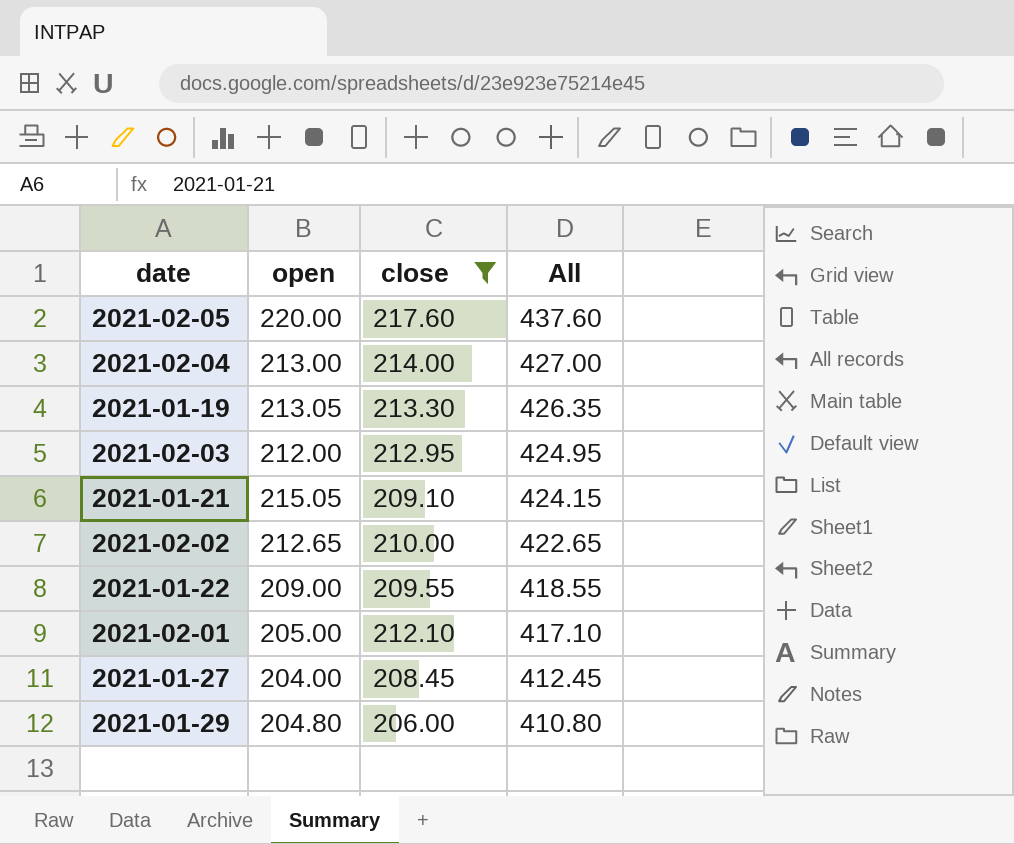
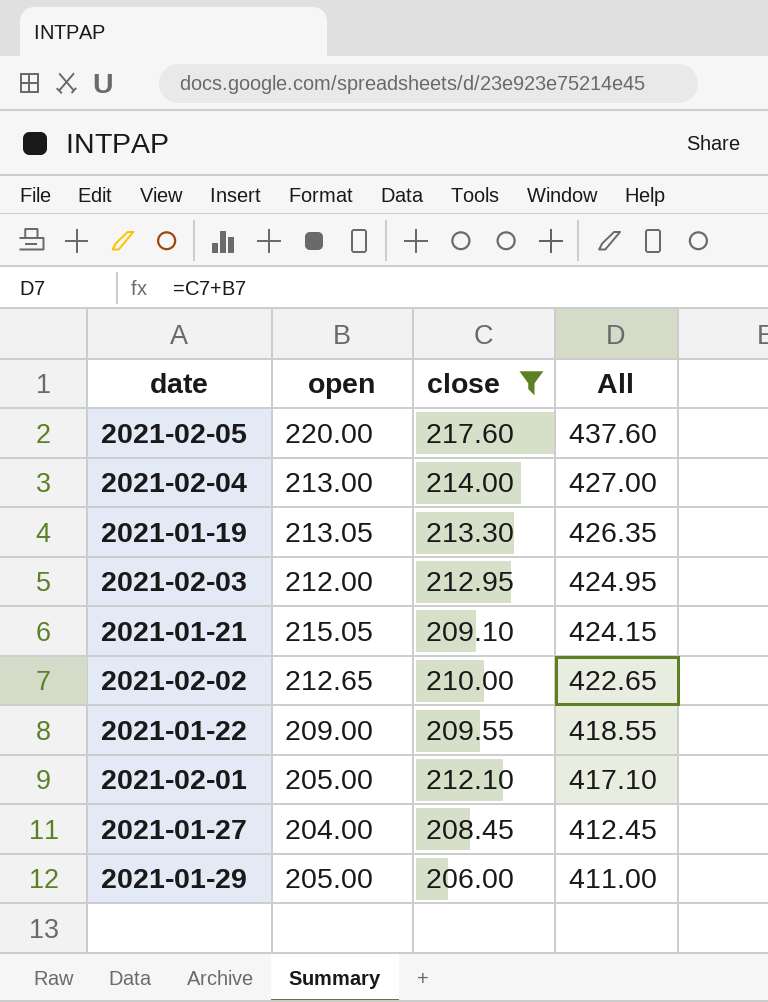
2021-01-29 | open: 204.80 -> 205.00
2021-01-29 | All: 410.80 -> 411.00

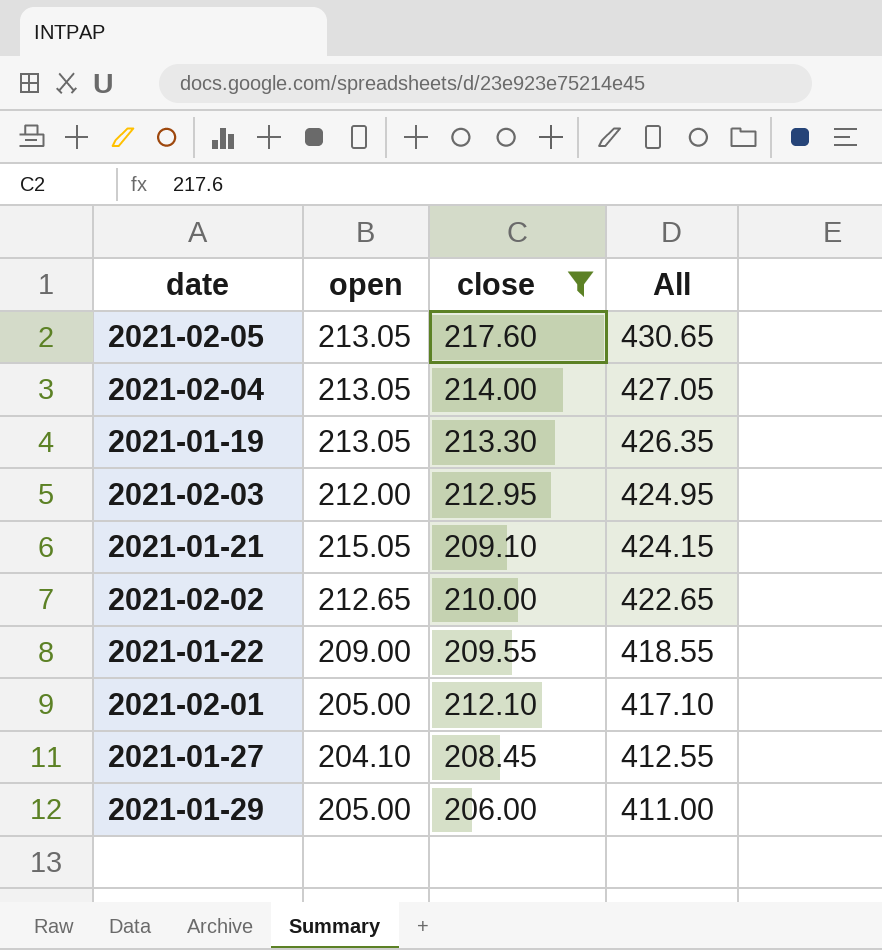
2021-02-05 | open: 220.00 -> 213.05
2021-02-05 | All: 437.60 -> 430.65
2021-02-04 | open: 213.00 -> 213.05
2021-02-04 | All: 427.00 -> 427.05
2021-01-27 | open: 204.00 -> 204.10
2021-01-27 | All: 412.45 -> 412.55

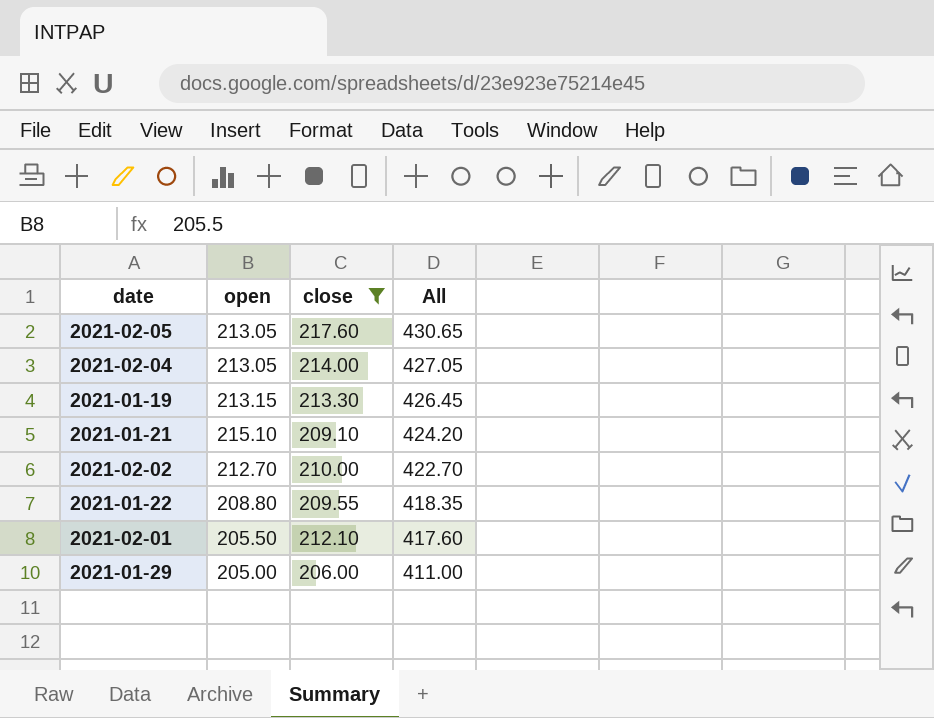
row 2021-02-03: 212.00 | 212.95 | 424.95 -> none
row 2021-01-27: 204.10 | 208.45 | 412.55 -> none
2021-01-19 | open: 213.05 -> 213.15
2021-01-19 | All: 426.35 -> 426.45
2021-01-21 | open: 215.05 -> 215.10
2021-01-21 | All: 424.15 -> 424.20
2021-02-02 | open: 212.65 -> 212.70
2021-02-02 | All: 422.65 -> 422.70
2021-01-22 | open: 209.00 -> 208.80
2021-01-22 | All: 418.55 -> 418.35
2021-02-01 | open: 205.00 -> 205.50
2021-02-01 | All: 417.10 -> 417.60

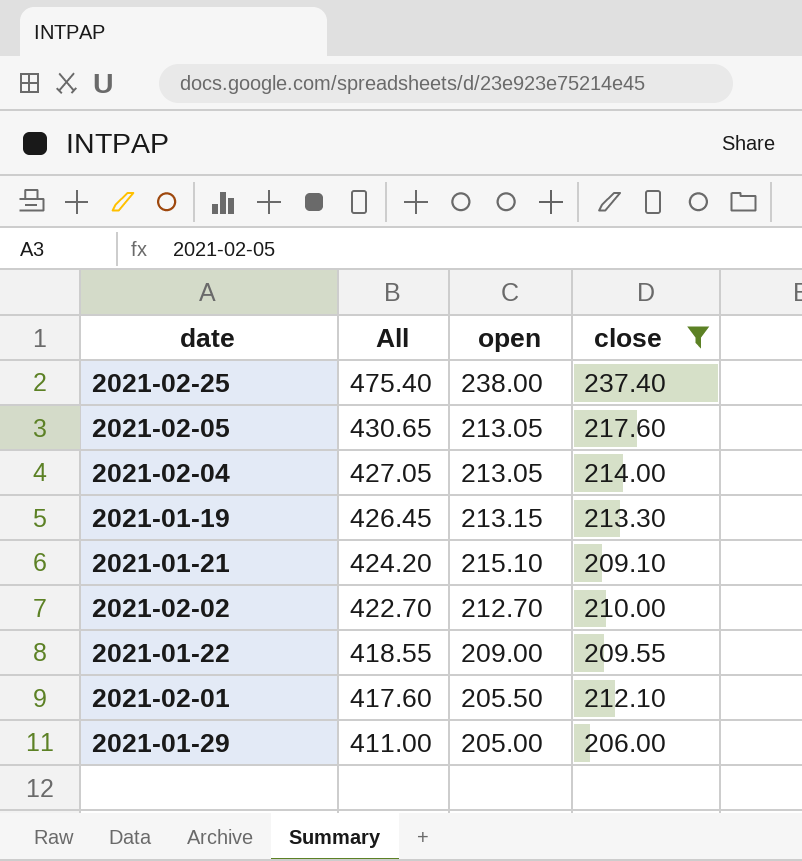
column All | position: 4 -> 2
row 2021-02-25: none -> 475.40 | 238.00 | 237.40
2021-01-22 | All: 418.35 -> 418.55
2021-01-22 | open: 208.80 -> 209.00

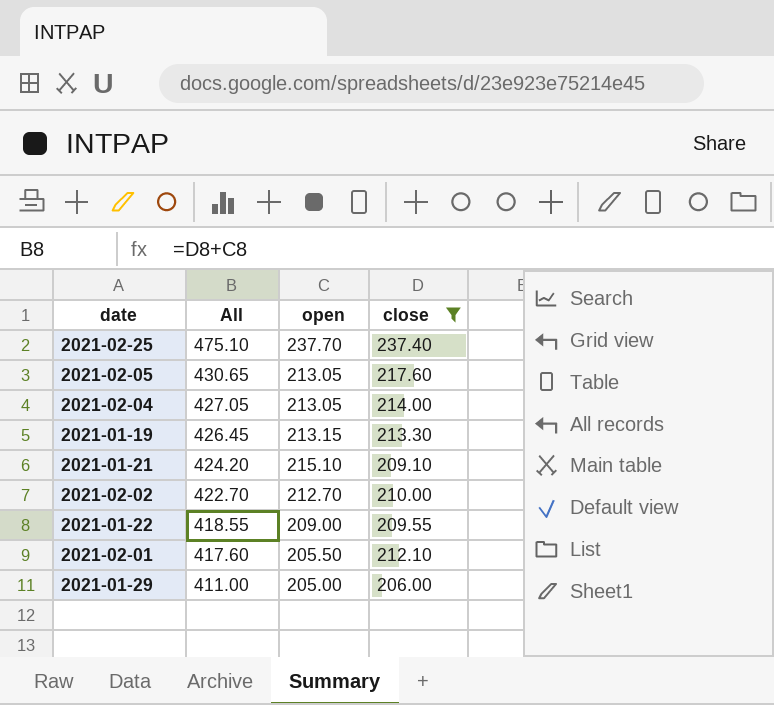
2021-02-25 | All: 475.40 -> 475.10
2021-02-25 | open: 238.00 -> 237.70

